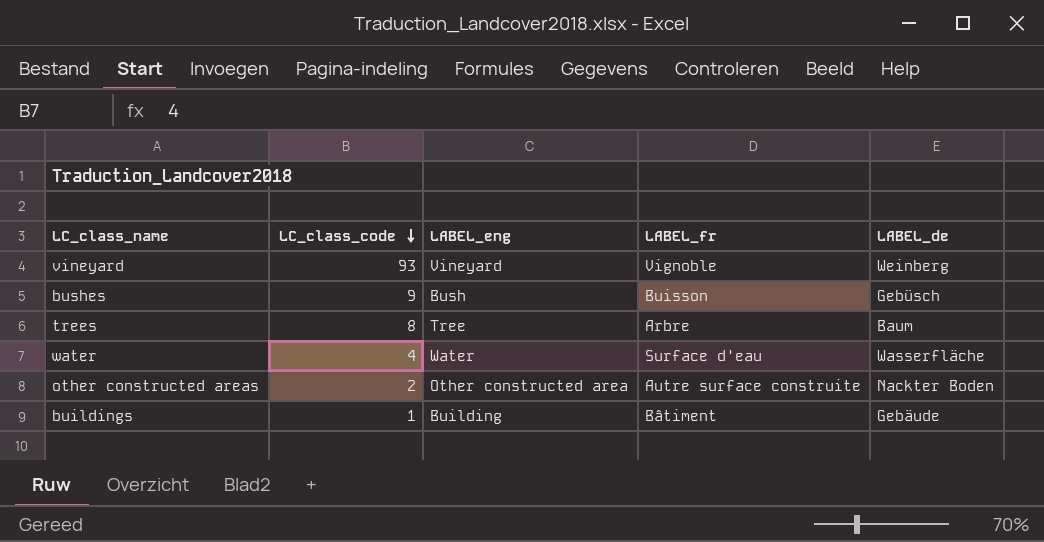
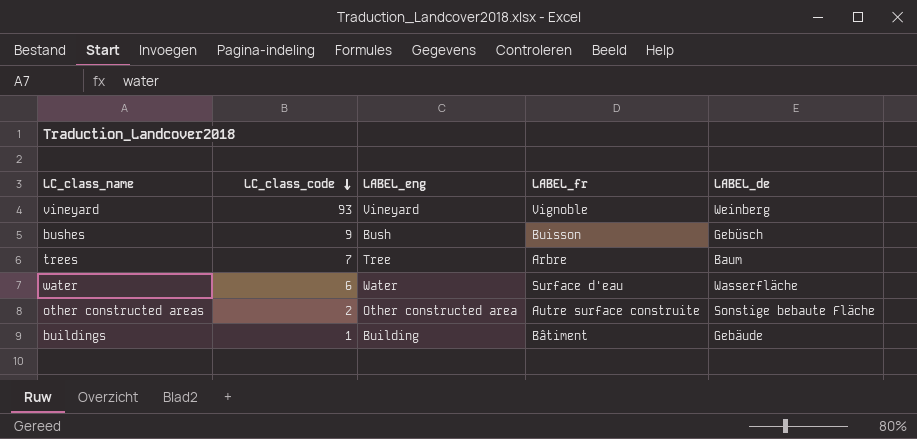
trees | LC_class_code: 8 -> 7
water | LC_class_code: 4 -> 6
other constructed areas | LABEL_de: Nackter Boden -> Sonstige bebaute Fläche

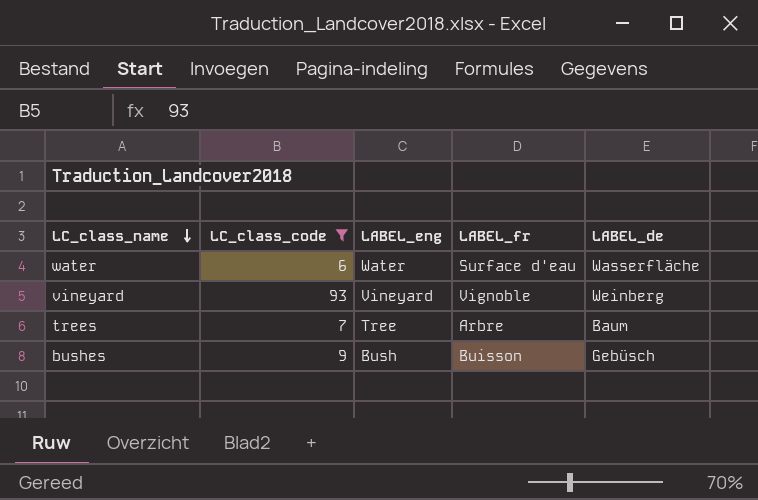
filter: none -> LC_class_code >= 6
row order: LC_class_code descending -> LC_class_name descending

